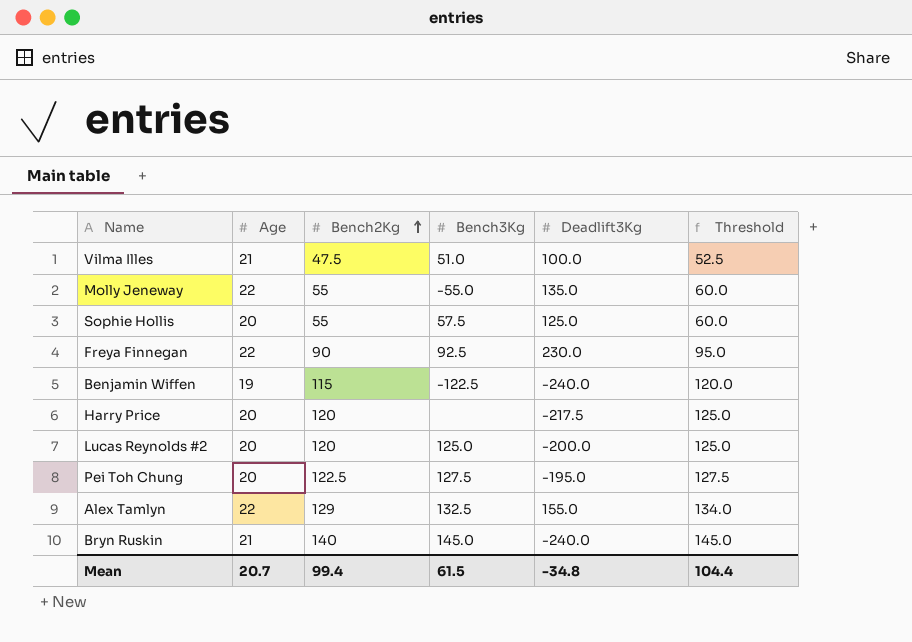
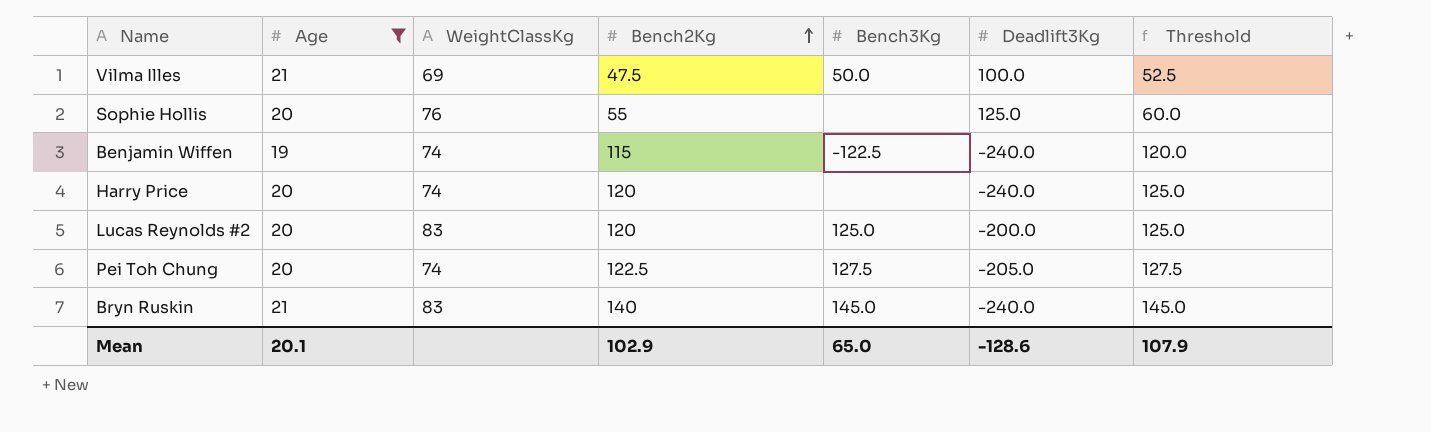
filter: none -> Age != 22
column WeightClassKg | position: none -> 3
Vilma Illes | Bench3Kg: 51.0 -> 50.0
Sophie Hollis | Bench3Kg: 57.5 -> none
Harry Price | Deadlift3Kg: -217.5 -> -240.0
Pei Toh Chung | Deadlift3Kg: -195.0 -> -205.0
Mean | Age: 20.7 -> 20.1
Mean | Bench2Kg: 99.4 -> 102.9
Mean | Bench3Kg: 61.5 -> 65.0
Mean | Deadlift3Kg: -34.8 -> -128.6
Mean | Threshold: 104.4 -> 107.9

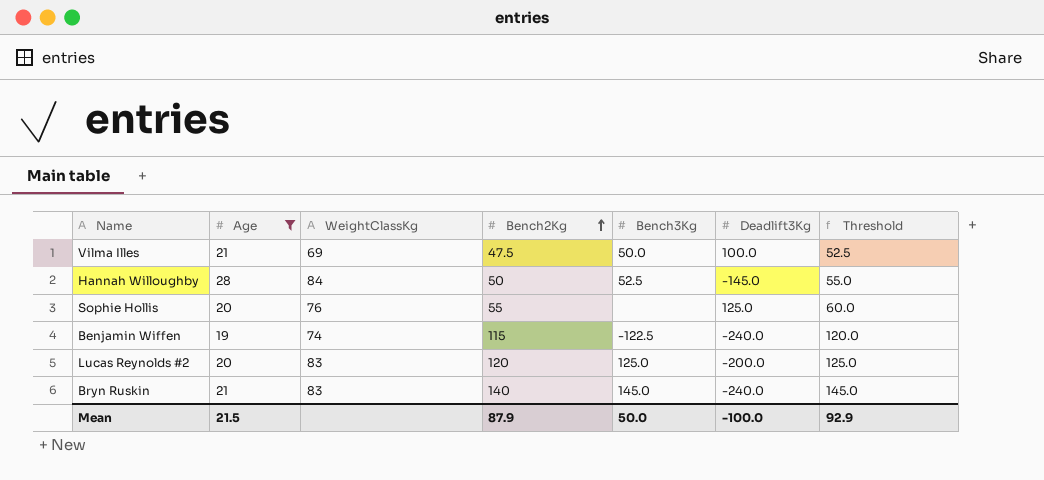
row Harry Price: 20 | 74 | 120 | none | -240.0 | 125.0 -> none
row Pei Toh Chung: 20 | 74 | 122.5 | 127.5 | -205.0 | 127.5 -> none
row Hannah Willoughby: none -> 28 | 84 | 50 | 52.5 | -145.0 | 55.0
Mean | Age: 20.1 -> 21.5
Mean | Bench2Kg: 102.9 -> 87.9
Mean | Bench3Kg: 65.0 -> 50.0
Mean | Deadlift3Kg: -128.6 -> -100.0
Mean | Threshold: 107.9 -> 92.9

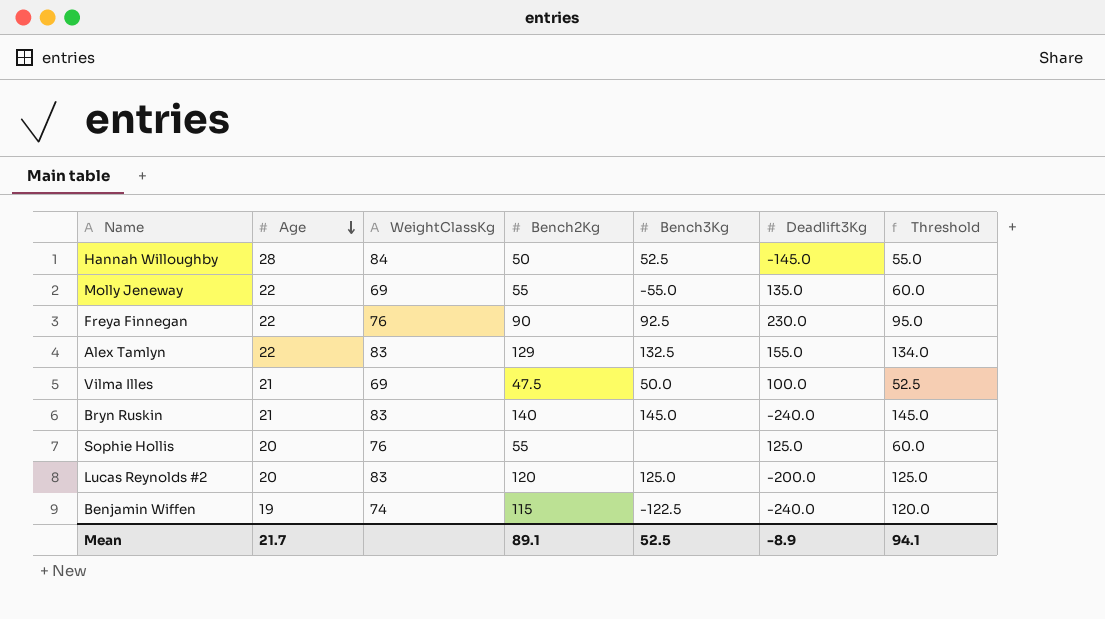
filter: Age != 22 -> none
row order: Bench2Kg ascending -> Age descending
Mean | Age: 21.5 -> 21.7
Mean | Bench2Kg: 87.9 -> 89.1
Mean | Bench3Kg: 50.0 -> 52.5
Mean | Deadlift3Kg: -100.0 -> -8.9
Mean | Threshold: 92.9 -> 94.1

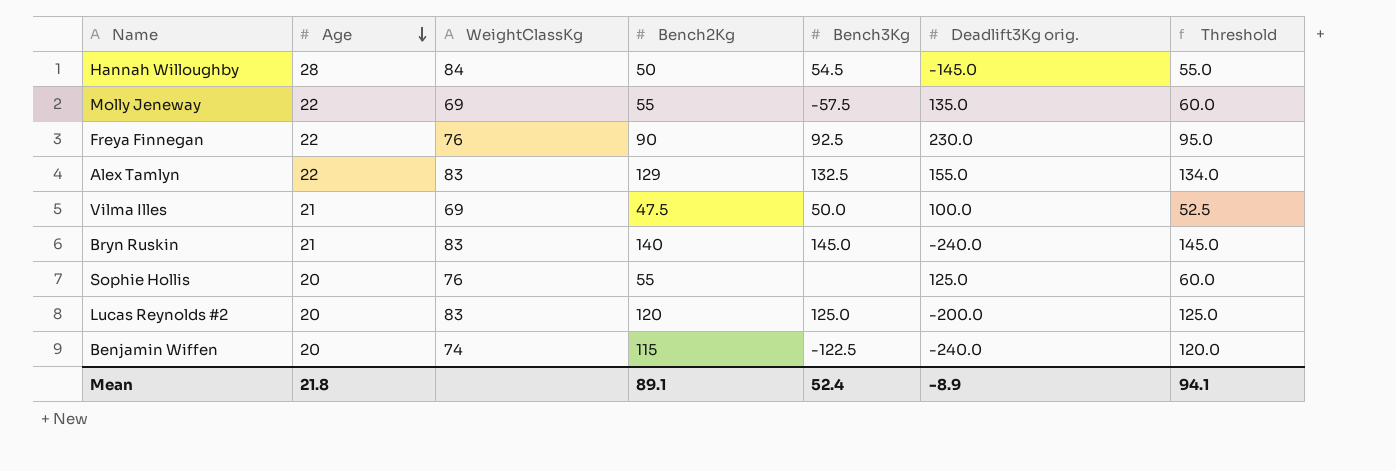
column name: Deadlift3Kg -> Deadlift3Kg orig.
Hannah Willoughby | Bench3Kg: 52.5 -> 54.5
Molly Jeneway | Bench3Kg: -55.0 -> -57.5
Benjamin Wiffen | Age: 19 -> 20
Mean | Age: 21.7 -> 21.8
Mean | Bench3Kg: 52.5 -> 52.4

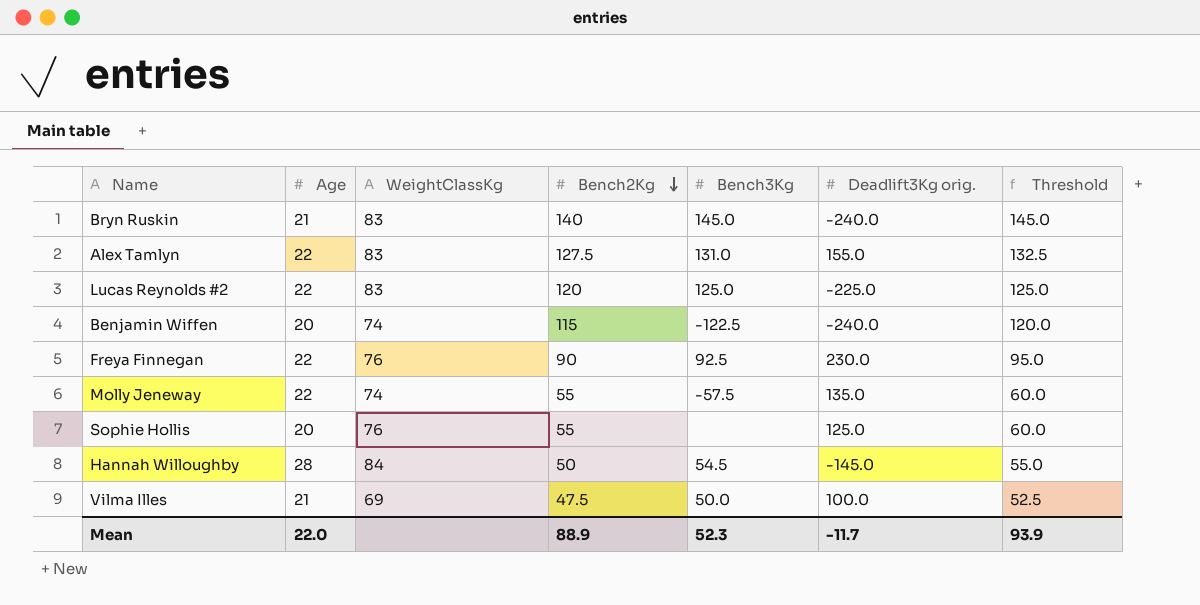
row order: Age descending -> Bench2Kg descending
Alex Tamlyn | Bench2Kg: 129 -> 127.5
Alex Tamlyn | Bench3Kg: 132.5 -> 131.0
Alex Tamlyn | Threshold: 134.0 -> 132.5
Lucas Reynolds #2 | Age: 20 -> 22
Lucas Reynolds #2 | Deadlift3Kg orig.: -200.0 -> -225.0
Molly Jeneway | WeightClassKg: 69 -> 74
Mean | Age: 21.8 -> 22.0
Mean | Bench2Kg: 89.1 -> 88.9
Mean | Bench3Kg: 52.4 -> 52.3
Mean | Deadlift3Kg orig.: -8.9 -> -11.7
Mean | Threshold: 94.1 -> 93.9

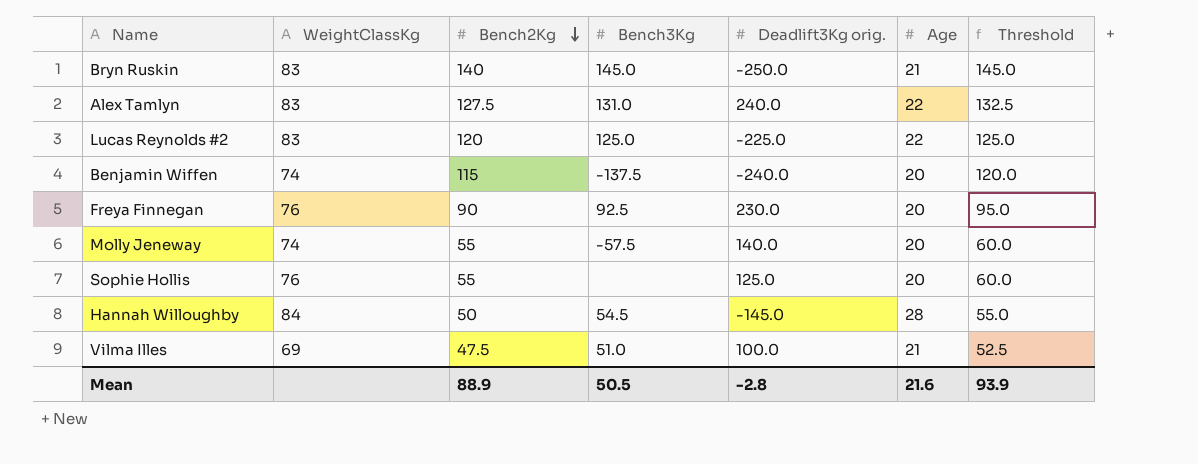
column Age | position: 2 -> 6
Bryn Ruskin | Deadlift3Kg orig.: -240.0 -> -250.0
Alex Tamlyn | Deadlift3Kg orig.: 155.0 -> 240.0
Benjamin Wiffen | Bench3Kg: -122.5 -> -137.5
Freya Finnegan | Age: 22 -> 20
Molly Jeneway | Deadlift3Kg orig.: 135.0 -> 140.0
Molly Jeneway | Age: 22 -> 20
Vilma Illes | Bench3Kg: 50.0 -> 51.0
Mean | Bench3Kg: 52.3 -> 50.5
Mean | Deadlift3Kg orig.: -11.7 -> -2.8
Mean | Age: 22.0 -> 21.6

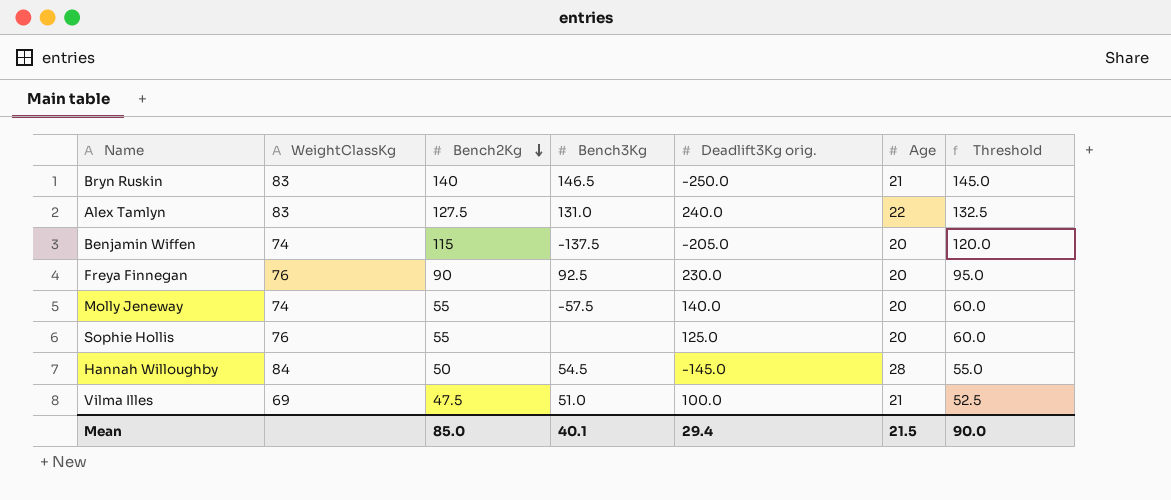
row Lucas Reynolds #2: 83 | 120 | 125.0 | -225.0 | 22 | 125.0 -> none
Bryn Ruskin | Bench3Kg: 145.0 -> 146.5
Benjamin Wiffen | Deadlift3Kg orig.: -240.0 -> -205.0
Mean | Bench2Kg: 88.9 -> 85.0
Mean | Bench3Kg: 50.5 -> 40.1
Mean | Deadlift3Kg orig.: -2.8 -> 29.4
Mean | Age: 21.6 -> 21.5
Mean | Threshold: 93.9 -> 90.0

